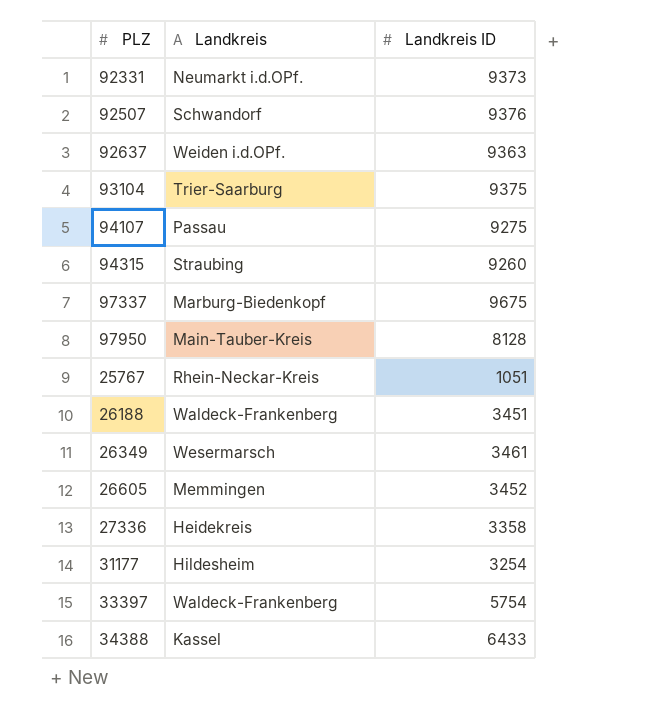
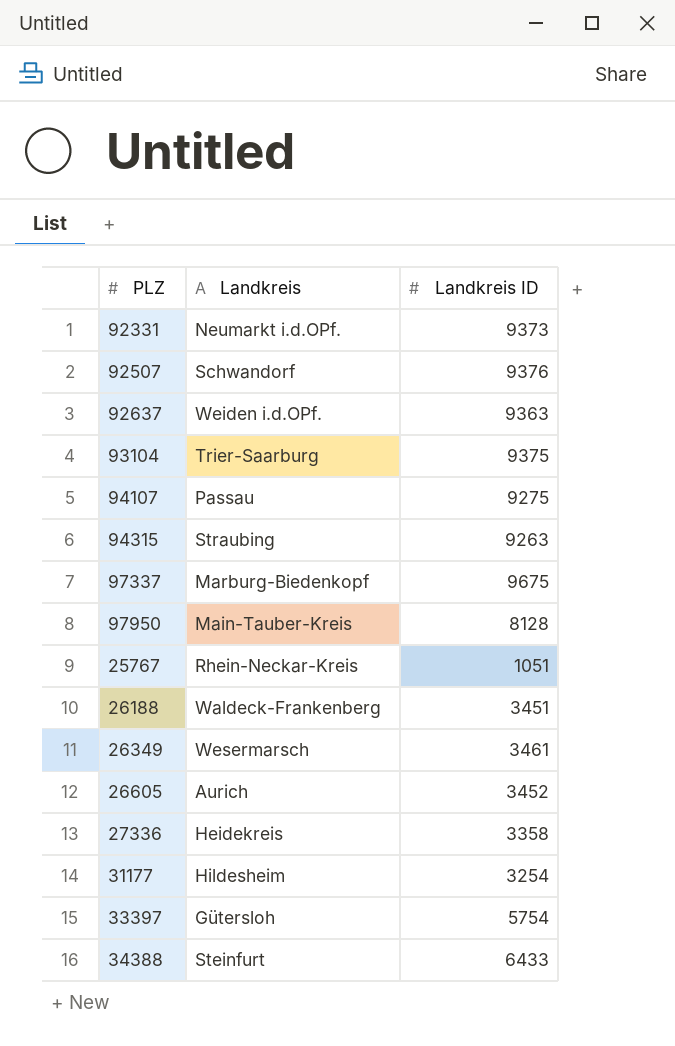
94315 | Landkreis ID: 9260 -> 9263
26605 | Landkreis: Memmingen -> Aurich
33397 | Landkreis: Waldeck-Frankenberg -> Gütersloh
34388 | Landkreis: Kassel -> Steinfurt

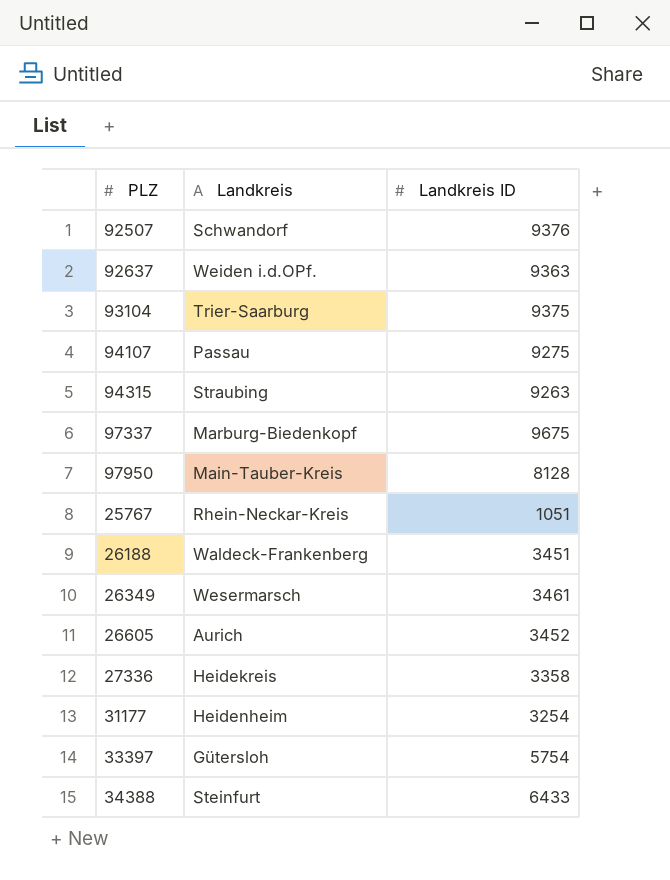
row 92331: Neumarkt i.d.OPf. | 9373 -> none
31177 | Landkreis: Hildesheim -> Heidenheim

